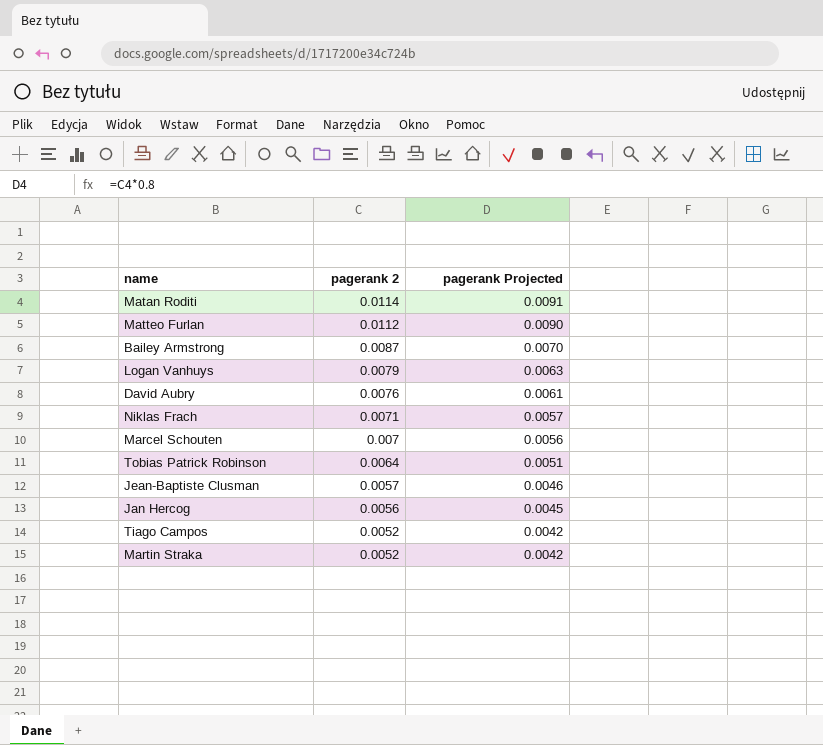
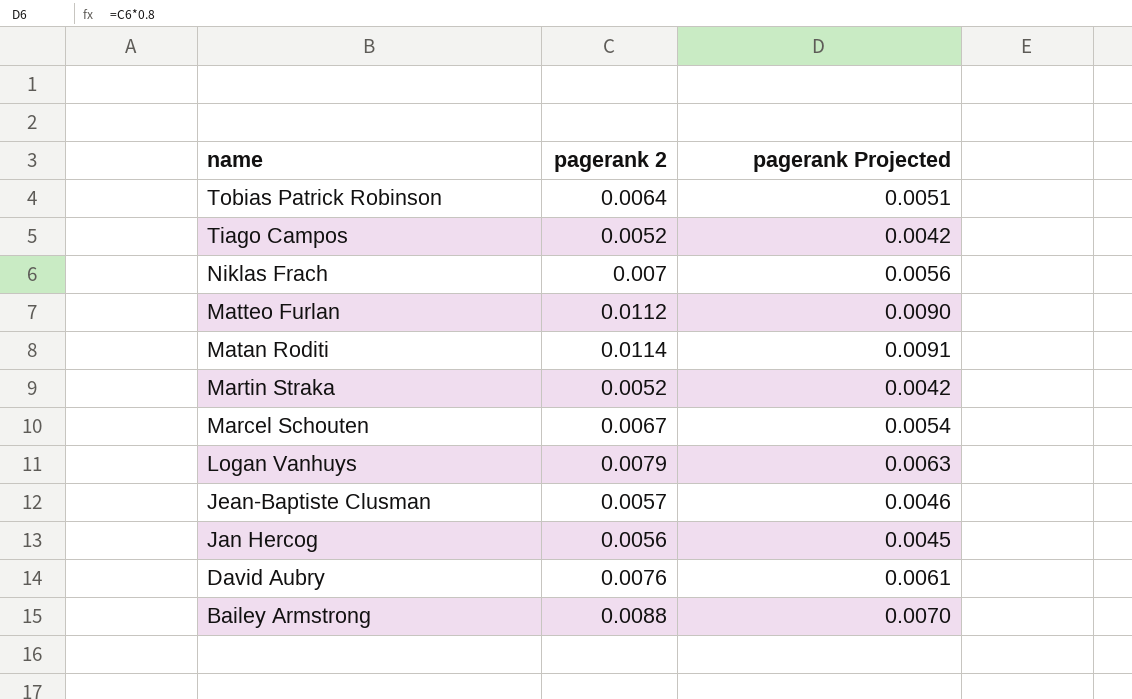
row order: pagerank 2 descending -> name descending
Niklas Frach | pagerank 2: 0.0071 -> 0.007
Niklas Frach | pagerank Projected: 0.0057 -> 0.0056
Marcel Schouten | pagerank 2: 0.007 -> 0.0067
Marcel Schouten | pagerank Projected: 0.0056 -> 0.0054
Bailey Armstrong | pagerank 2: 0.0087 -> 0.0088

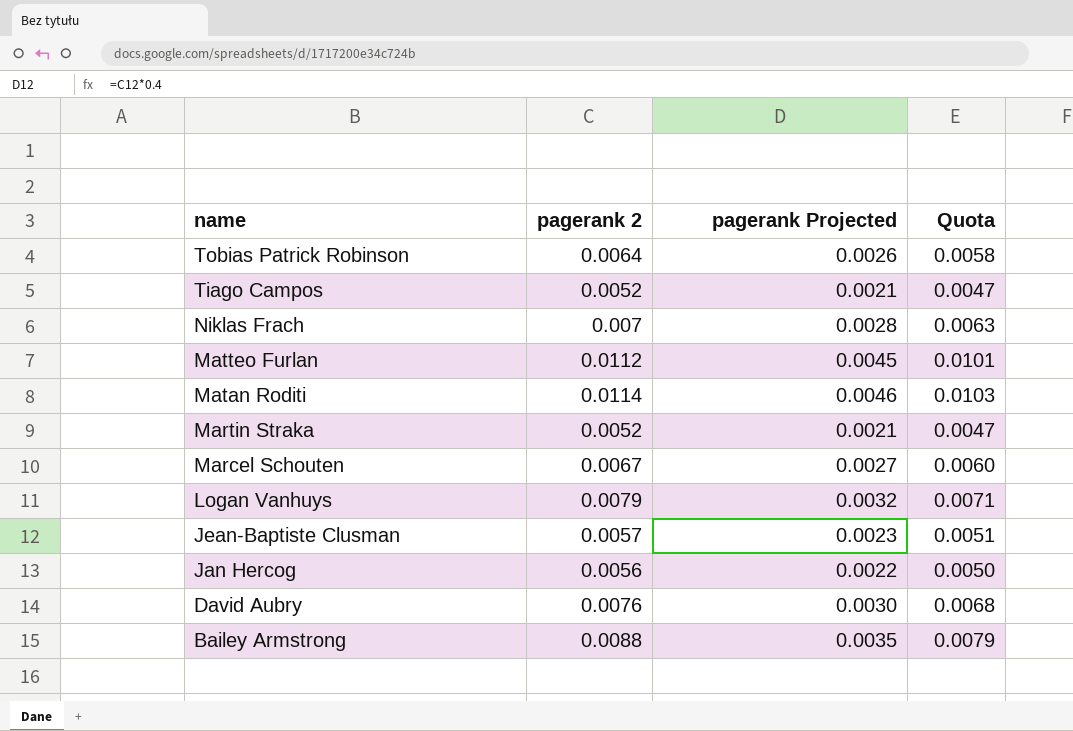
column pagerank Projected | formula: [pagerank 2] * 0.8 -> [pagerank 2] * 0.4
column Quota | formula: none -> [pagerank 2] * 0.9

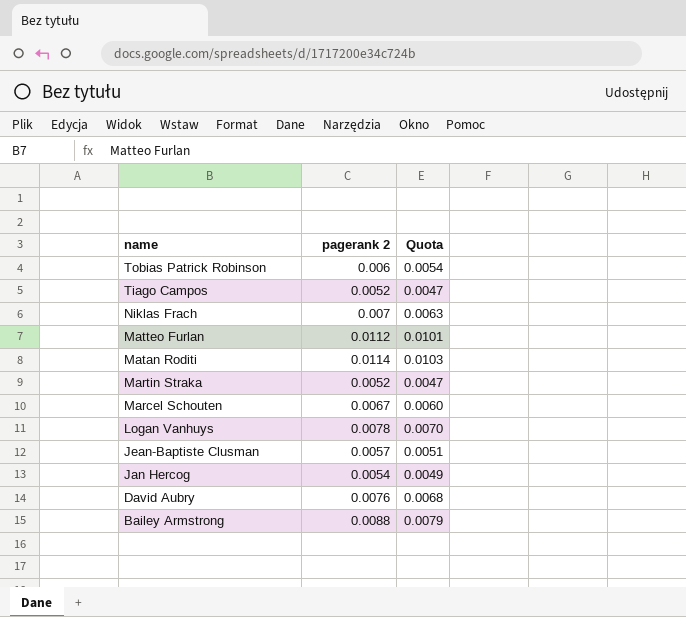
column pagerank Projected | formula: [pagerank 2] * 0.4 -> none
Tobias Patrick Robinson | pagerank 2: 0.0064 -> 0.006
Tobias Patrick Robinson | Quota: 0.0058 -> 0.0054
Logan Vanhuys | pagerank 2: 0.0079 -> 0.0078
Logan Vanhuys | Quota: 0.0071 -> 0.0070
Jan Hercog | pagerank 2: 0.0056 -> 0.0054
Jan Hercog | Quota: 0.0050 -> 0.0049

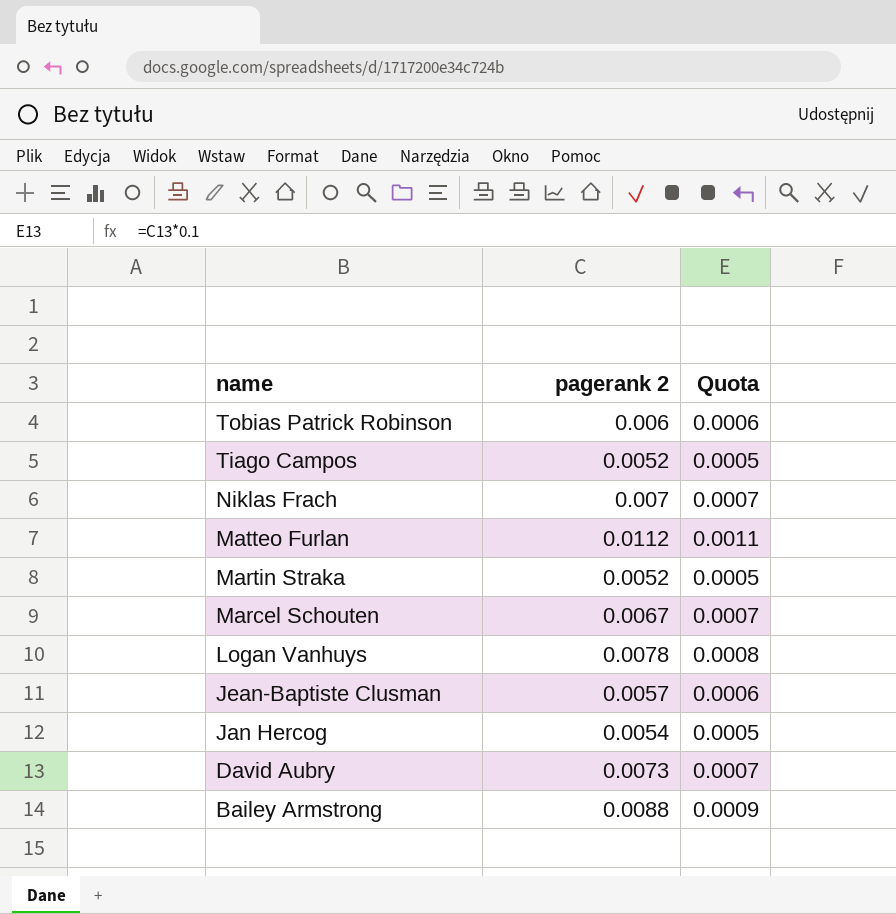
column Quota | formula: [pagerank 2] * 0.9 -> [pagerank 2] * 0.1
row Matan Roditi: 0.0114 | 0.0103 -> none
David Aubry | pagerank 2: 0.0076 -> 0.0073

